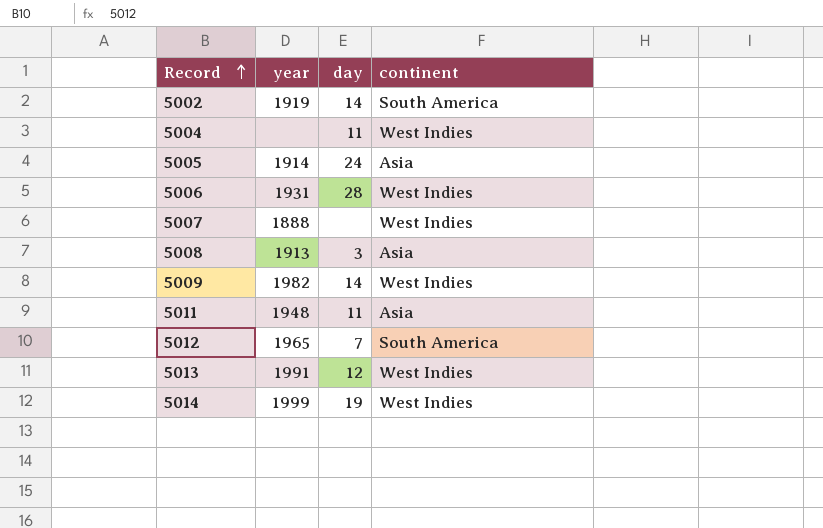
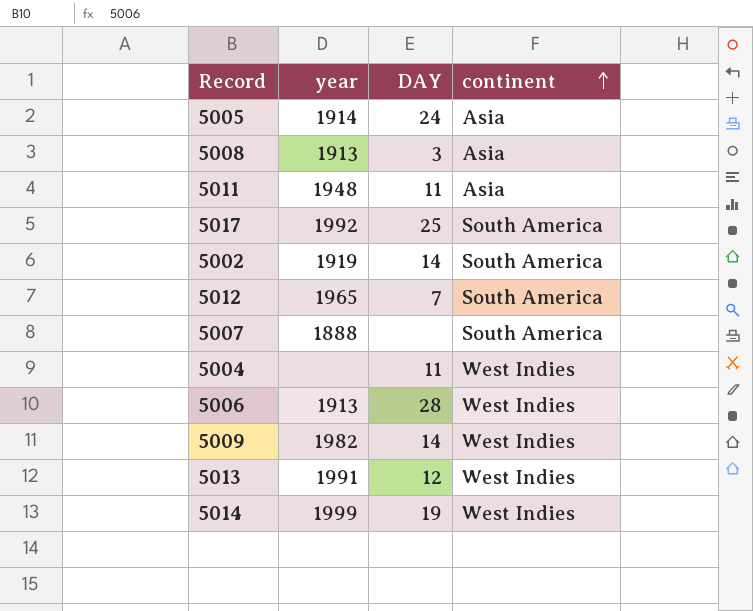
row order: Record ascending -> continent ascending
column name: day -> DAY
row 5017: none -> 1992 | 25 | South America
5007 | continent: West Indies -> South America
5006 | year: 1931 -> 1913

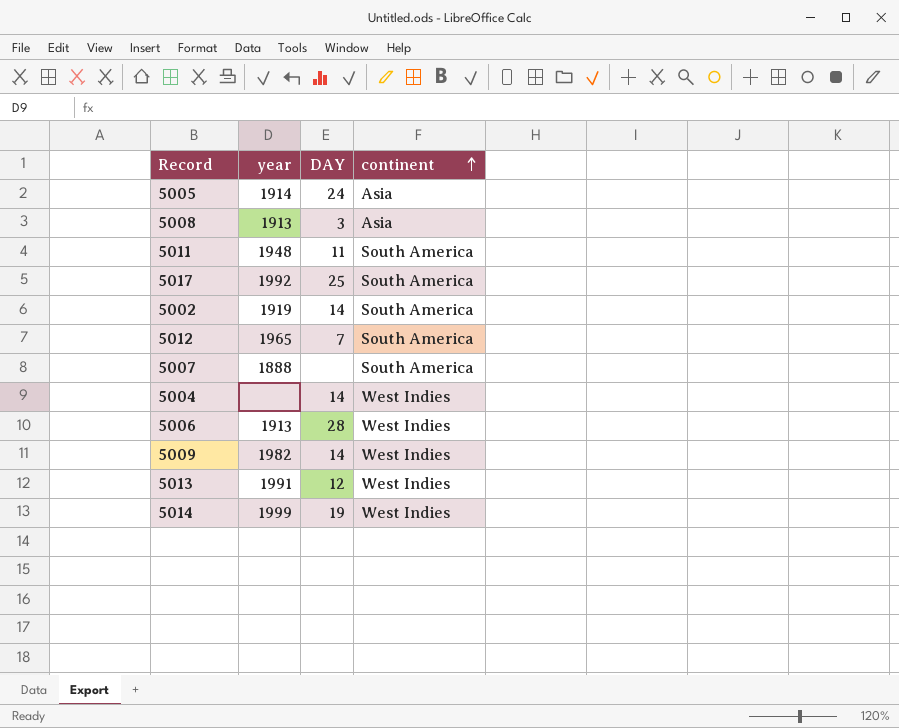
5011 | continent: Asia -> South America
5004 | DAY: 11 -> 14

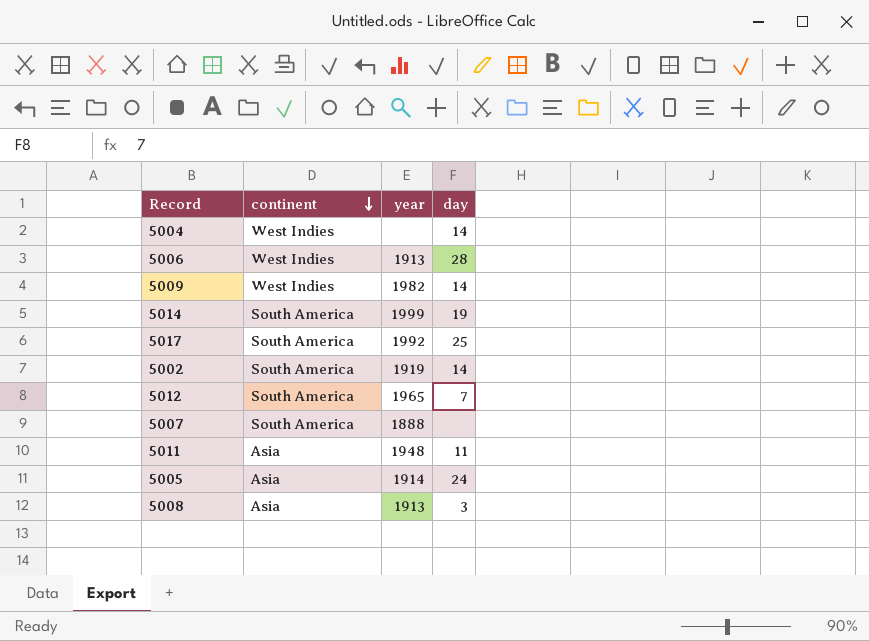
row order: continent ascending -> continent descending
column continent | position: 4 -> 2
column name: DAY -> day
row 5013: 1991 | 12 | West Indies -> none
5014 | continent: West Indies -> South America
5011 | continent: South America -> Asia

